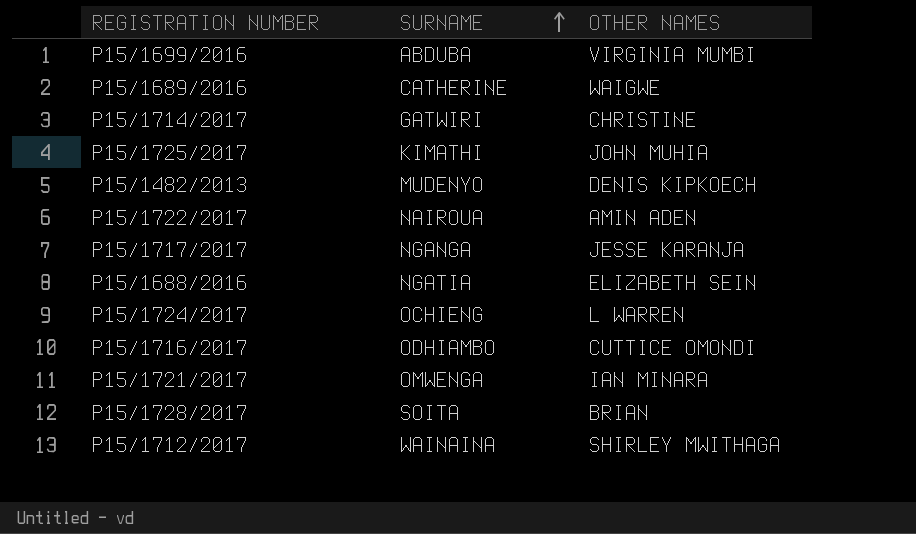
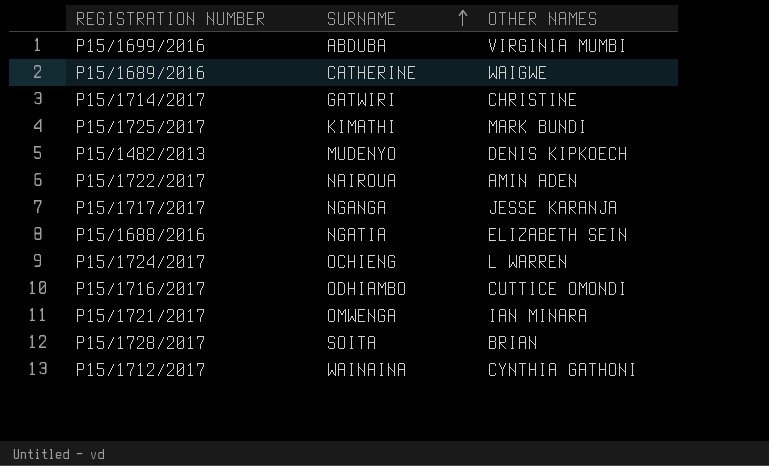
P15/1725/2017 | OTHER NAMES: JOHN MUHIA -> MARK BUNDI
P15/1712/2017 | OTHER NAMES: SHIRLEY MWITHAGA -> CYNTHIA GATHONI

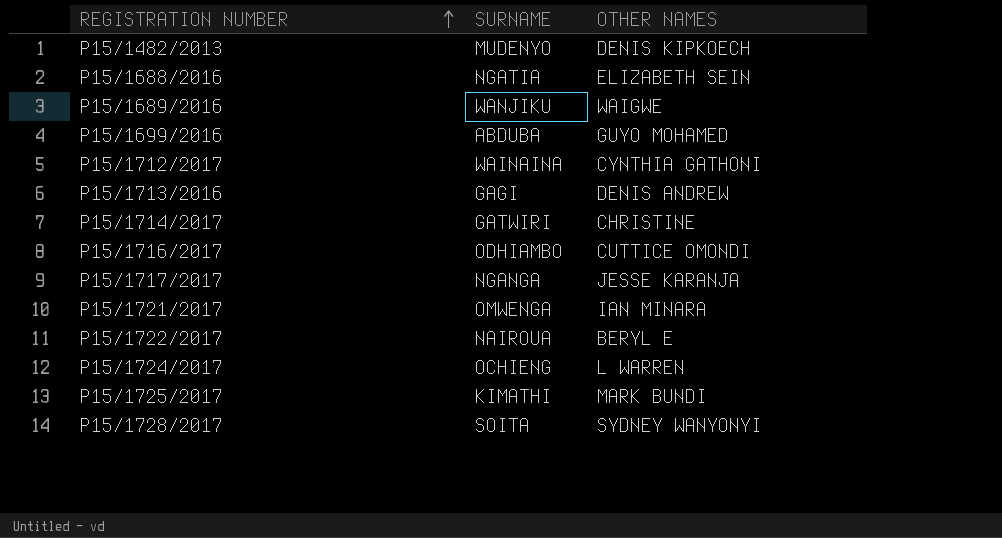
row order: SURNAME ascending -> REGISTRATION NUMBER ascending
P15/1689/2016 | SURNAME: CATHERINE -> WANJIKU
P15/1699/2016 | OTHER NAMES: VIRGINIA MUMBI -> GUYO MOHAMED
row P15/1713/2016: none -> GAGI | DENIS ANDREW
P15/1722/2017 | OTHER NAMES: AMIN ADEN -> BERYL E
P15/1728/2017 | OTHER NAMES: BRIAN -> SYDNEY WANYONYI

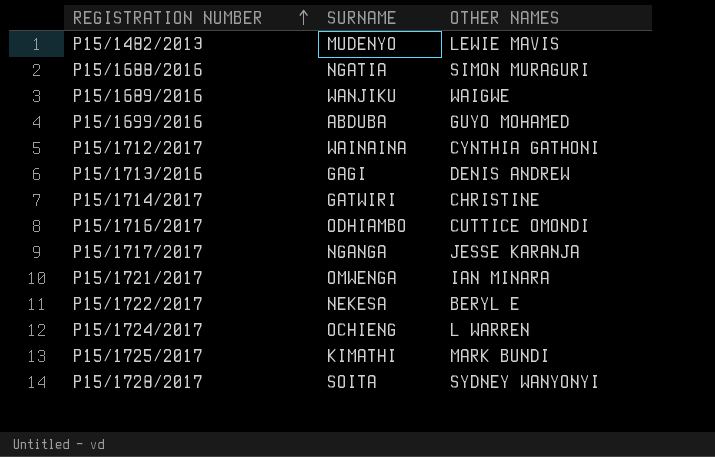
P15/1482/2013 | OTHER NAMES: DENIS KIPKOECH -> LEWIE MAVIS
P15/1688/2016 | OTHER NAMES: ELIZABETH SEIN -> SIMON MURAGURI
P15/1722/2017 | SURNAME: NAIROUA -> NEKESA

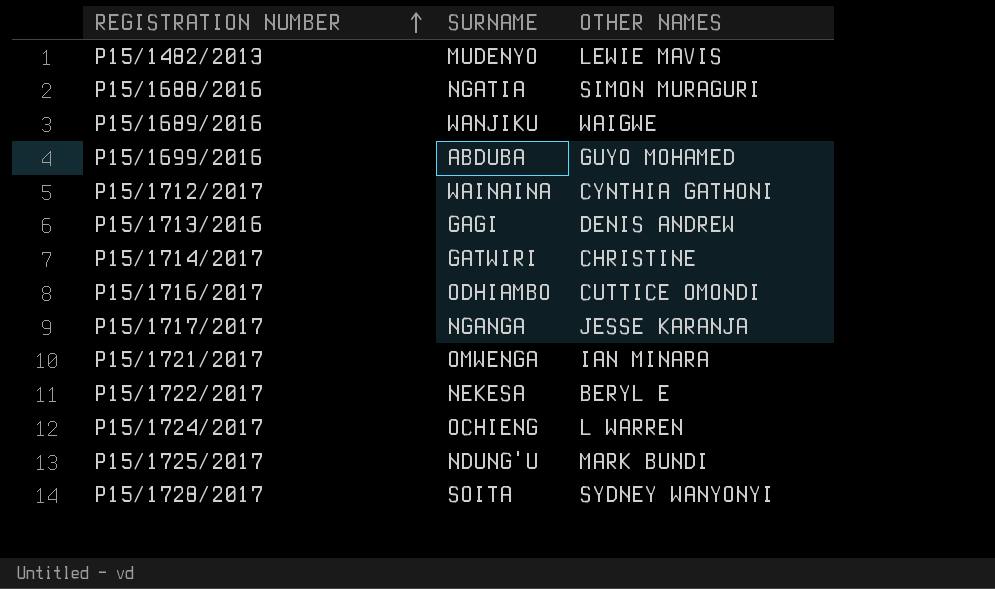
P15/1725/2017 | SURNAME: KIMATHI -> NDUNG'U

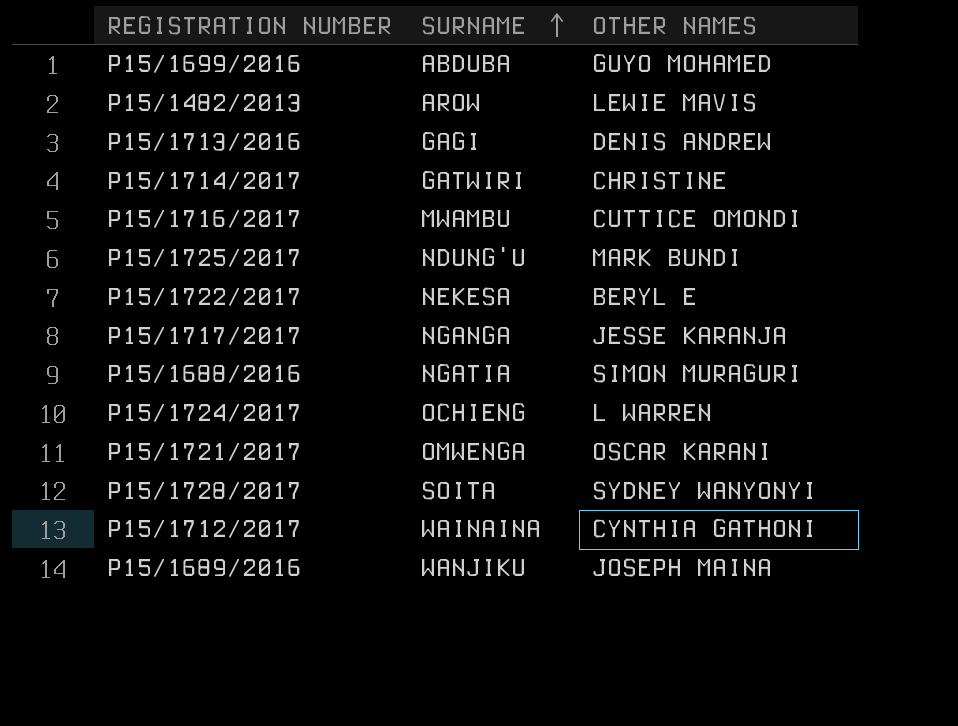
row order: REGISTRATION NUMBER ascending -> SURNAME ascending
P15/1482/2013 | SURNAME: MUDENYO -> AROW
P15/1716/2017 | SURNAME: ODHIAMBO -> MWAMBU
P15/1721/2017 | OTHER NAMES: IAN MINARA -> OSCAR KARANI
P15/1689/2016 | OTHER NAMES: WAIGWE -> JOSEPH MAINA

